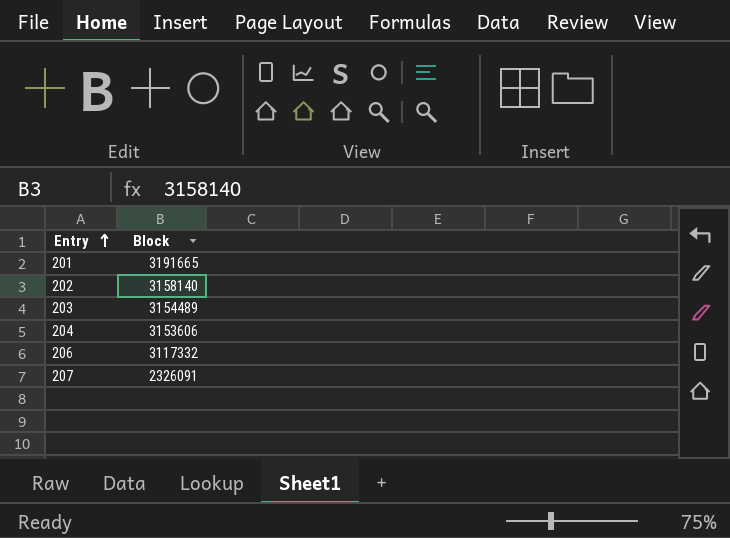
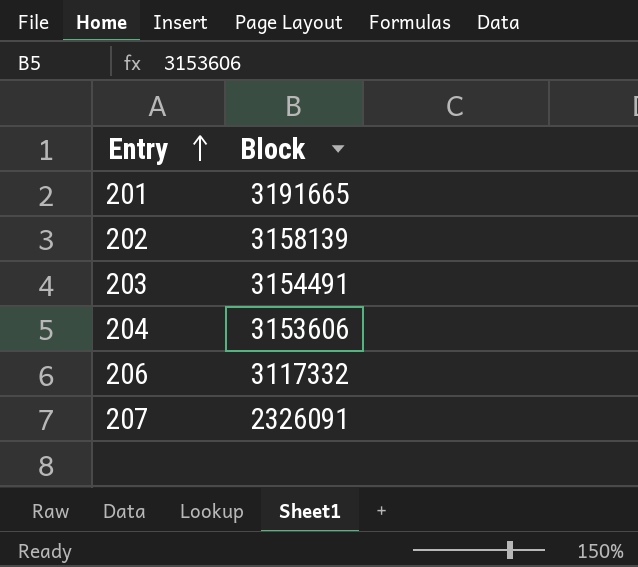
202 | Block: 3158140 -> 3158139
203 | Block: 3154489 -> 3154491

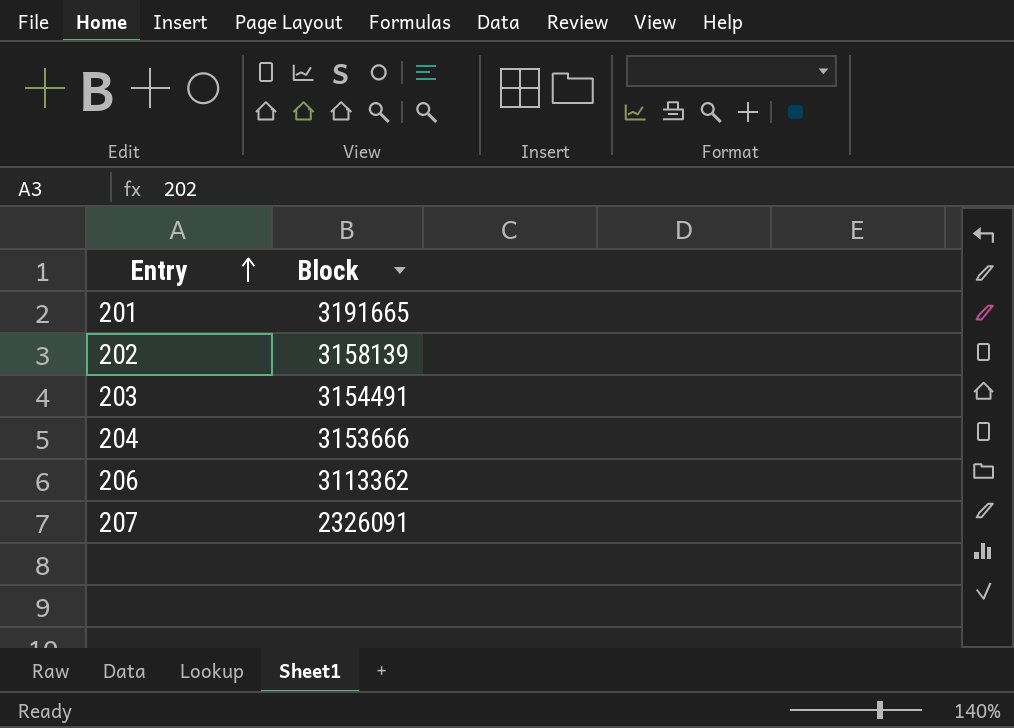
204 | Block: 3153606 -> 3153666
206 | Block: 3117332 -> 3113362

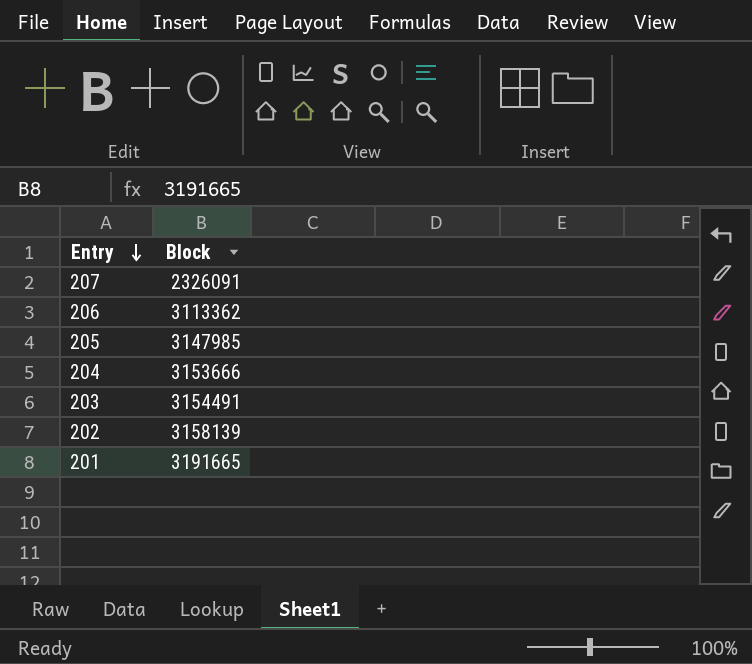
row order: Entry ascending -> Entry descending
row 205: none -> 3147985

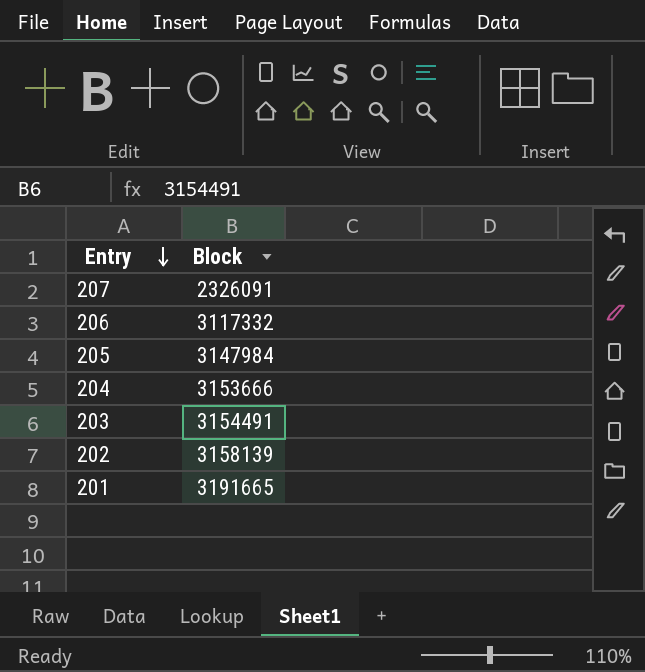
206 | Block: 3113362 -> 3117332
205 | Block: 3147985 -> 3147984

